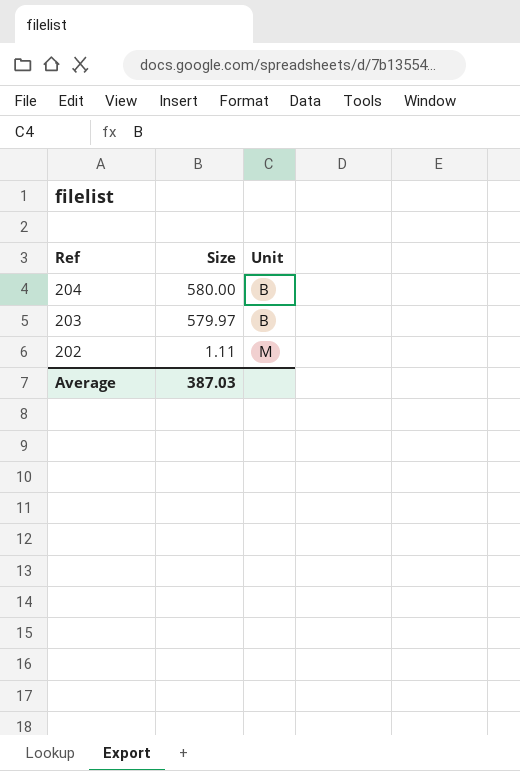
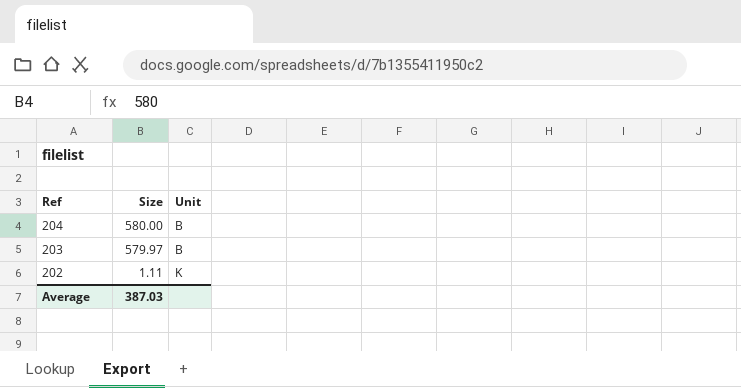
202 | Unit: M -> K

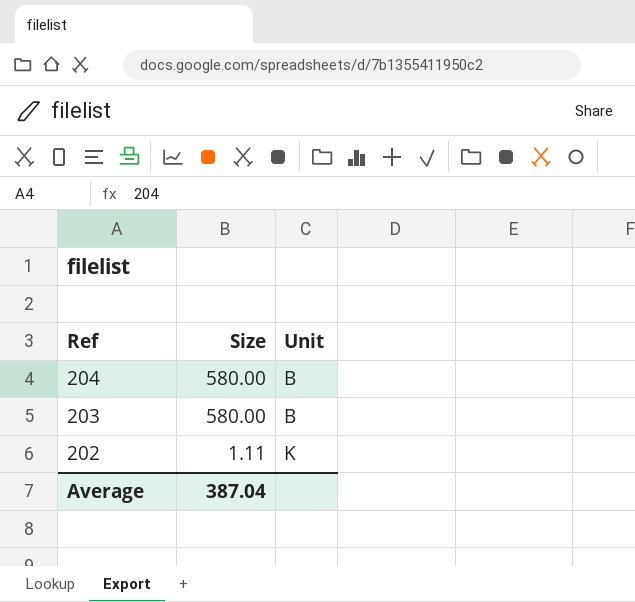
203 | Size: 579.97 -> 580.00
Average | Size: 387.03 -> 387.04

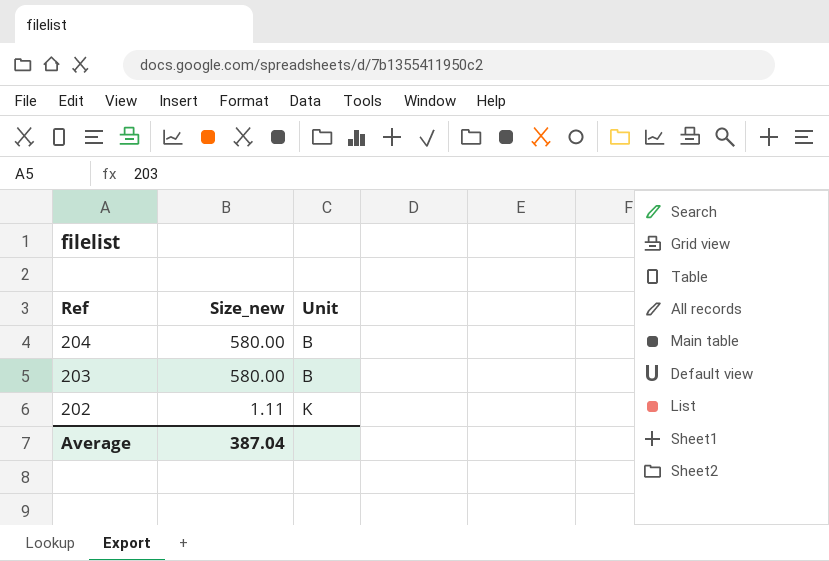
column name: Size -> Size_new

